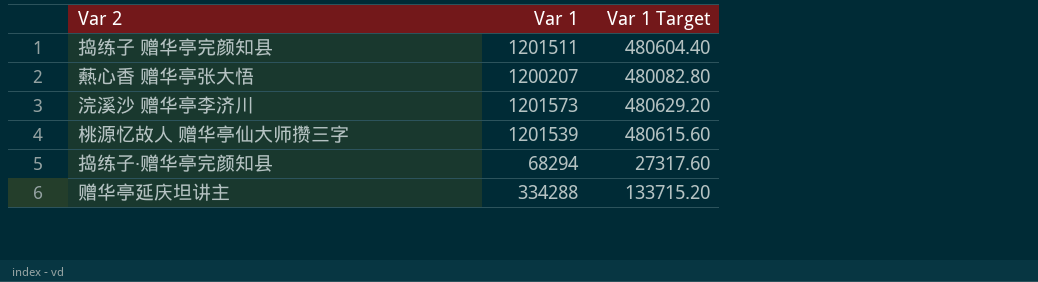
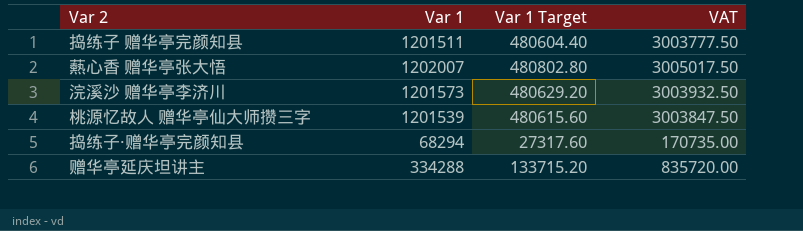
column VAT | formula: none -> [Var 1] * 2.5
爇心香 赠华亭张大悟 | Var 1: 1200207 -> 1202007
爇心香 赠华亭张大悟 | Var 1 Target: 480082.80 -> 480802.80

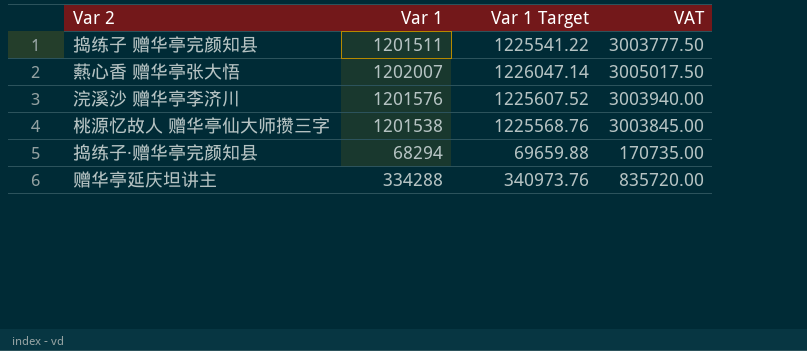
column Var 1 Target | formula: [Var 1] * 0.4 -> [Var 1] * 1.02
浣溪沙 赠华亭李济川 | Var 1: 1201573 -> 1201576
浣溪沙 赠华亭李济川 | VAT: 3003932.50 -> 3003940.00
桃源忆故人 赠华亭仙大师攒三字 | Var 1: 1201539 -> 1201538
桃源忆故人 赠华亭仙大师攒三字 | VAT: 3003847.50 -> 3003845.00

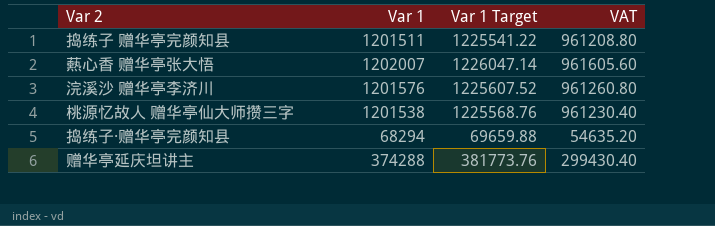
column VAT | formula: [Var 1] * 2.5 -> [Var 1] * 0.8
赠华亭延庆坦讲主 | Var 1: 334288 -> 374288
赠华亭延庆坦讲主 | Var 1 Target: 340973.76 -> 381773.76

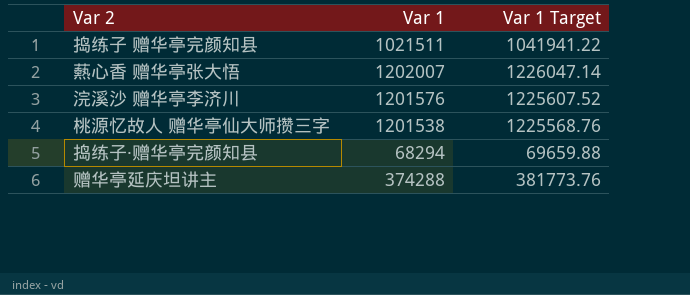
column VAT | formula: [Var 1] * 0.8 -> none
捣练子 赠华亭完颜知县 | Var 1: 1201511 -> 1021511
捣练子 赠华亭完颜知县 | Var 1 Target: 1225541.22 -> 1041941.22

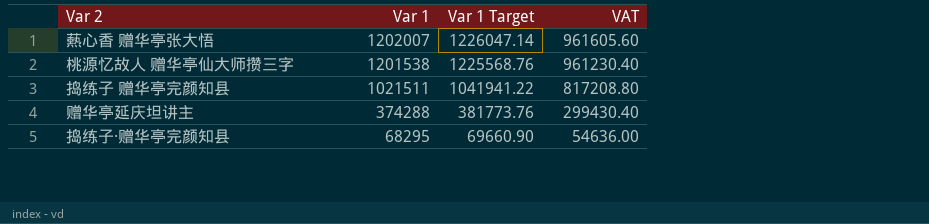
row order: none -> Var 1 descending
column VAT | formula: none -> [Var 1] * 0.8
row 浣溪沙 赠华亭李济川: 1201576 | 1225607.52 -> none
捣练子·赠华亭完颜知县 | Var 1: 68294 -> 68295
捣练子·赠华亭完颜知县 | Var 1 Target: 69659.88 -> 69660.90

